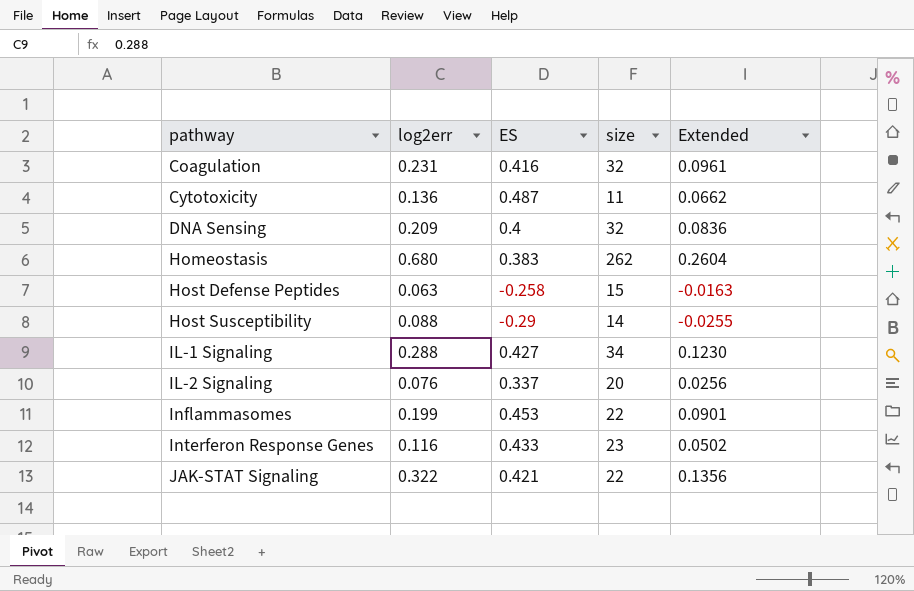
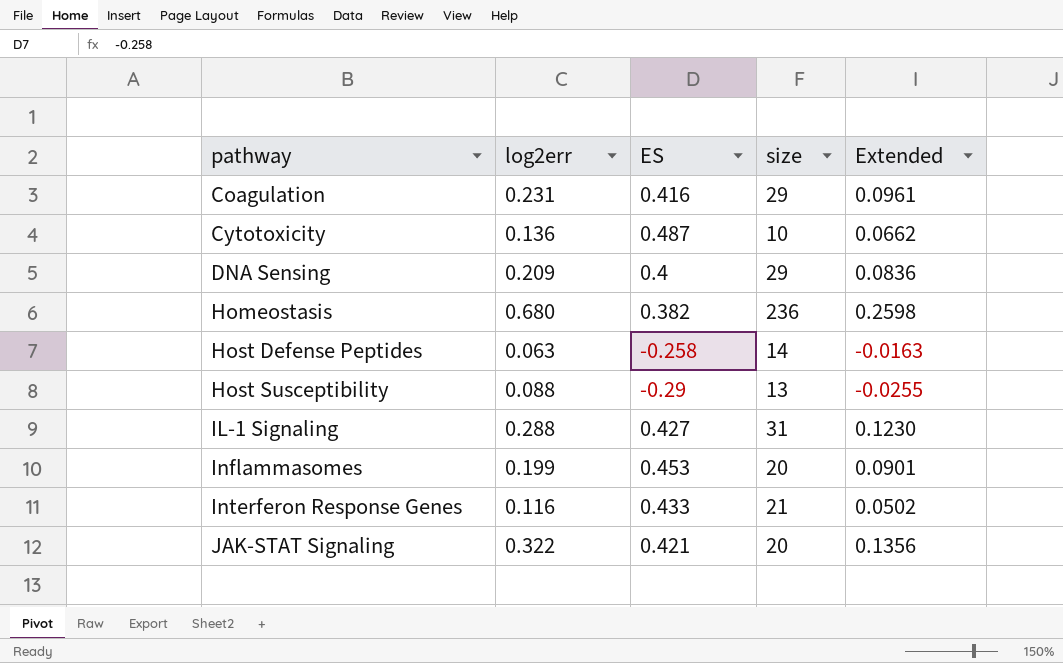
row IL-2 Signaling: 0.076 | 0.337 | 20 | 0.0256 -> none
Coagulation | size: 32 -> 29
Cytotoxicity | size: 11 -> 10
DNA Sensing | size: 32 -> 29
Homeostasis | ES: 0.383 -> 0.382
Homeostasis | size: 262 -> 236
Homeostasis | Extended: 0.2604 -> 0.2598
Host Defense Peptides | size: 15 -> 14
Host Susceptibility | size: 14 -> 13
IL-1 Signaling | size: 34 -> 31
Inflammasomes | size: 22 -> 20
Interferon Response Genes | size: 23 -> 21
JAK-STAT Signaling | size: 22 -> 20

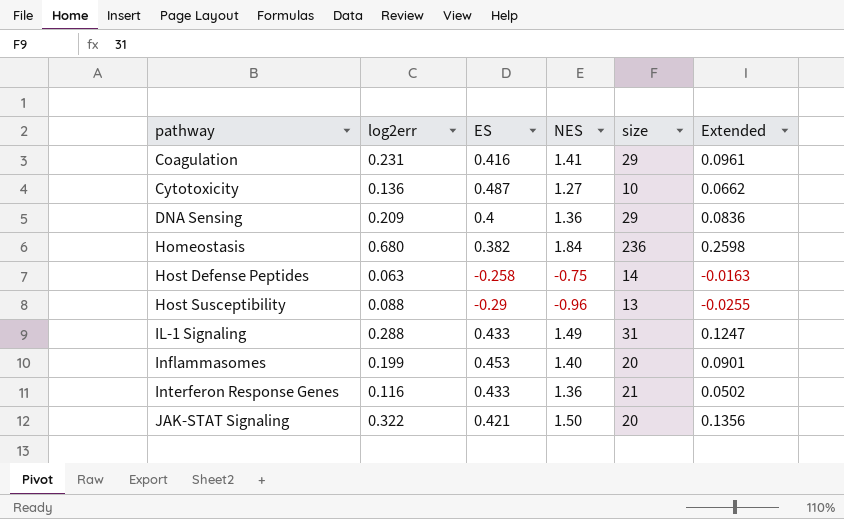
column NES | position: none -> 4
IL-1 Signaling | ES: 0.427 -> 0.433
IL-1 Signaling | Extended: 0.1230 -> 0.1247

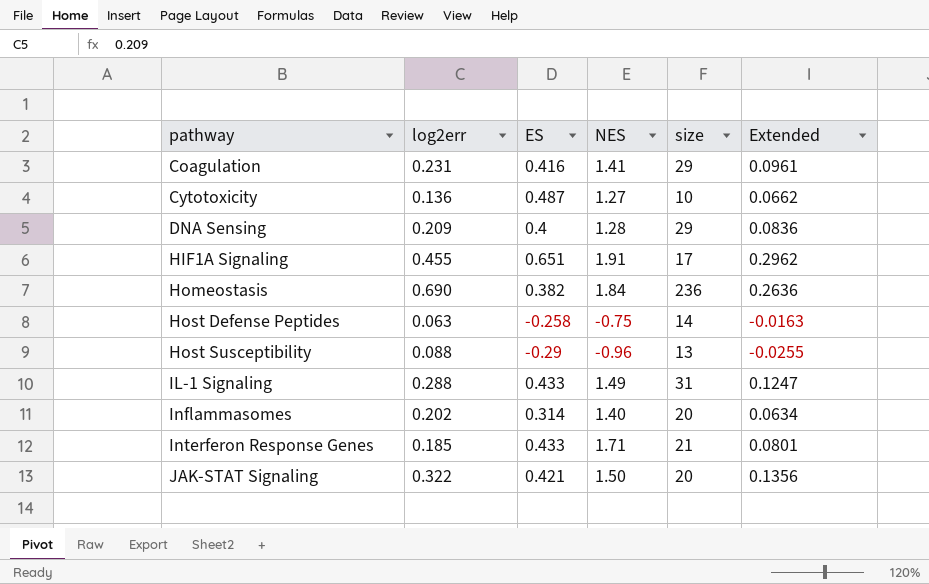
DNA Sensing | NES: 1.36 -> 1.28
row HIF1A Signaling: none -> 0.455 | 0.651 | 1.91 | 17 | 0.2962
Homeostasis | log2err: 0.680 -> 0.690
Homeostasis | Extended: 0.2598 -> 0.2636
Inflammasomes | log2err: 0.199 -> 0.202
Inflammasomes | ES: 0.453 -> 0.314
Inflammasomes | Extended: 0.0901 -> 0.0634
Interferon Response Genes | log2err: 0.116 -> 0.185
Interferon Response Genes | NES: 1.36 -> 1.71
Interferon Response Genes | Extended: 0.0502 -> 0.0801

